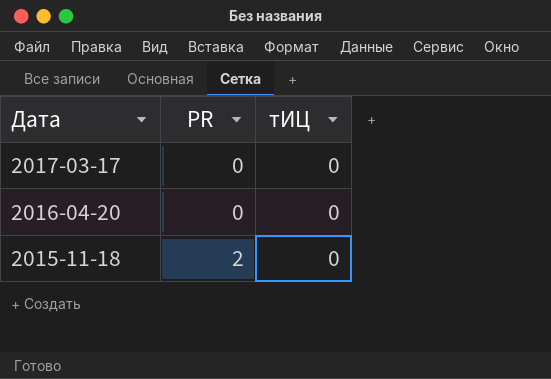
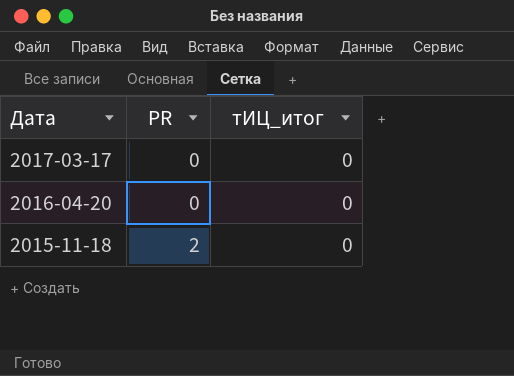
column name: тИЦ -> тИЦ_итог

